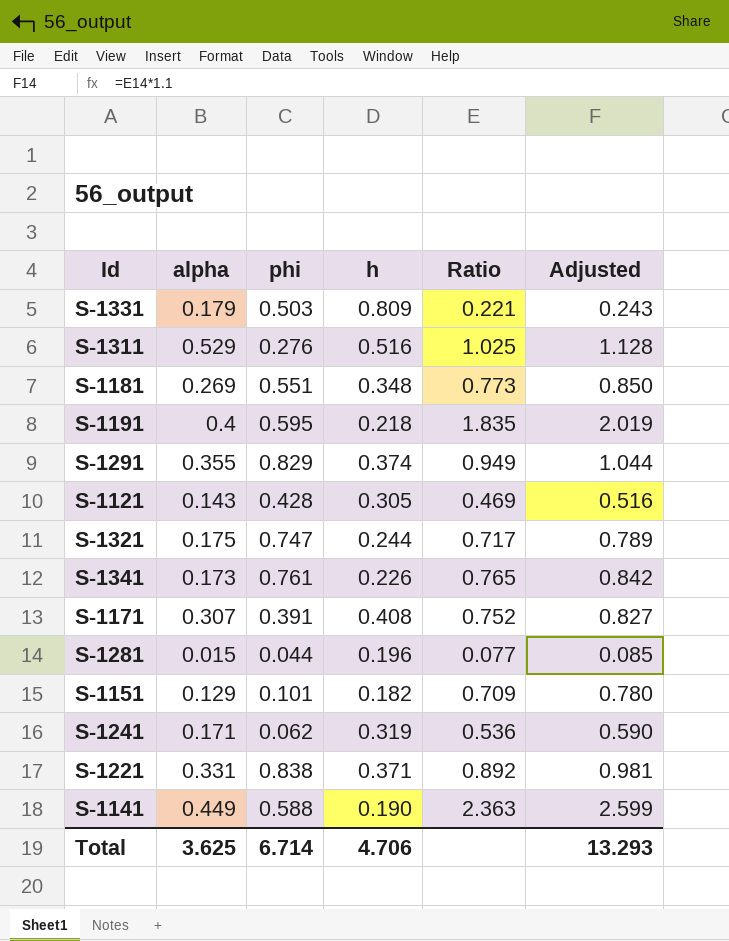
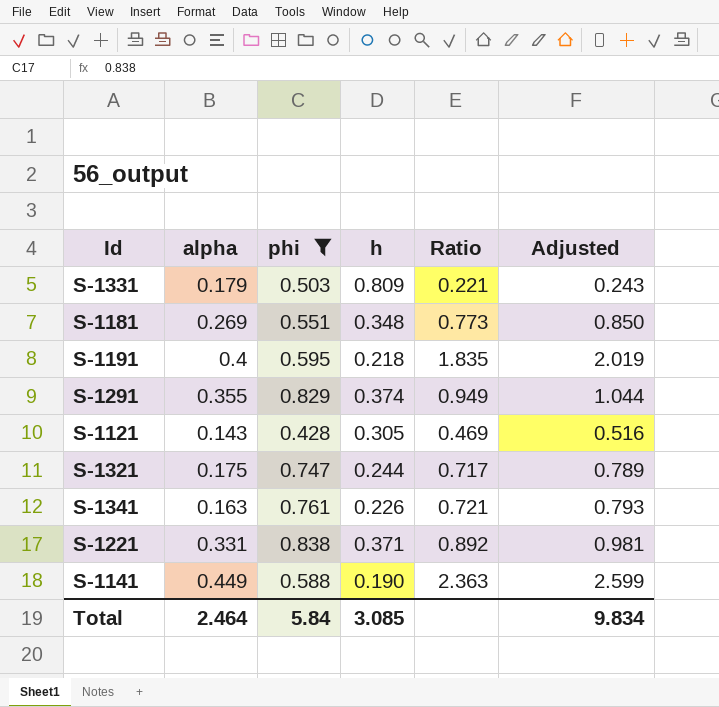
filter: none -> phi >= 0.428
S-1341 | alpha: 0.173 -> 0.163
S-1341 | Ratio: 0.765 -> 0.721
S-1341 | Adjusted: 0.842 -> 0.793
Total | alpha: 3.625 -> 2.464
Total | phi: 6.714 -> 5.84
Total | h: 4.706 -> 3.085
Total | Adjusted: 13.293 -> 9.834

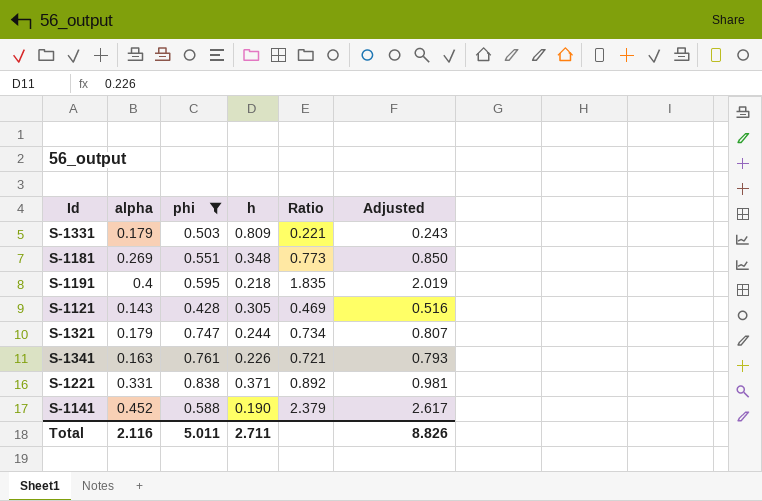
row S-1291: 0.355 | 0.829 | 0.374 | 0.949 | 1.044 -> none
S-1321 | alpha: 0.175 -> 0.179
S-1321 | Ratio: 0.717 -> 0.734
S-1321 | Adjusted: 0.789 -> 0.807
S-1141 | alpha: 0.449 -> 0.452
S-1141 | Ratio: 2.363 -> 2.379
S-1141 | Adjusted: 2.599 -> 2.617
Total | alpha: 2.464 -> 2.116
Total | phi: 5.84 -> 5.011
Total | h: 3.085 -> 2.711
Total | Adjusted: 9.834 -> 8.826

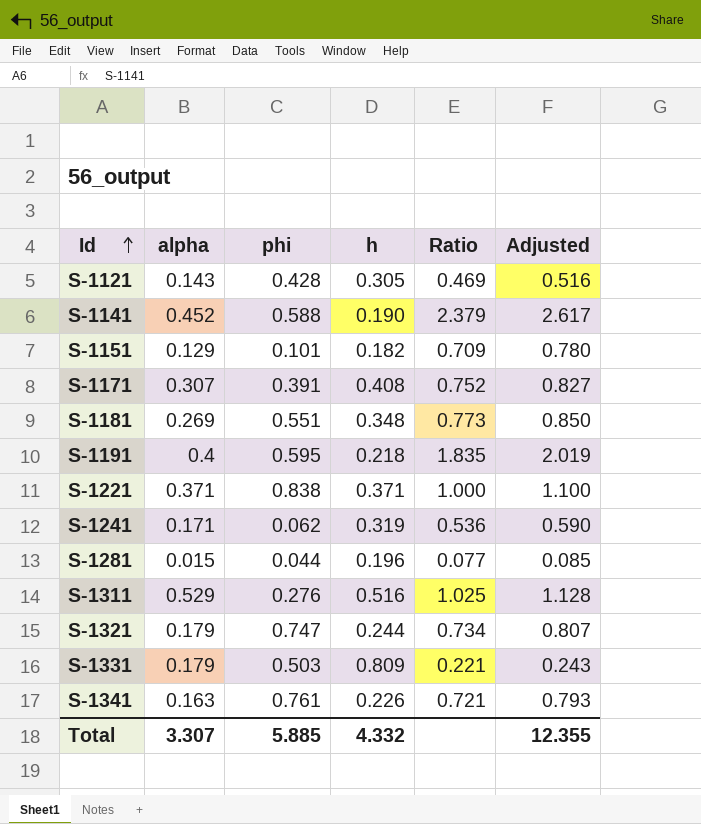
filter: phi >= 0.428 -> none
row order: none -> Id ascending
S-1221 | alpha: 0.331 -> 0.371
S-1221 | Ratio: 0.892 -> 1.000
S-1221 | Adjusted: 0.981 -> 1.100
Total | alpha: 2.116 -> 3.307
Total | phi: 5.011 -> 5.885
Total | h: 2.711 -> 4.332
Total | Adjusted: 8.826 -> 12.355

